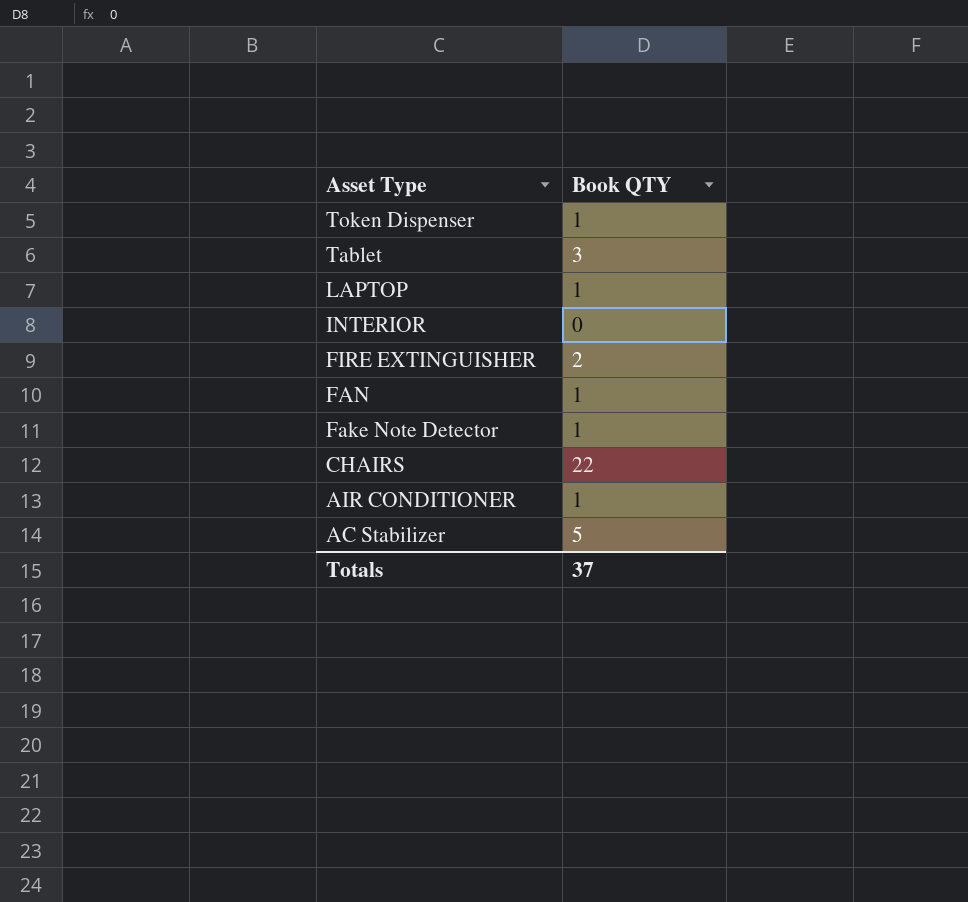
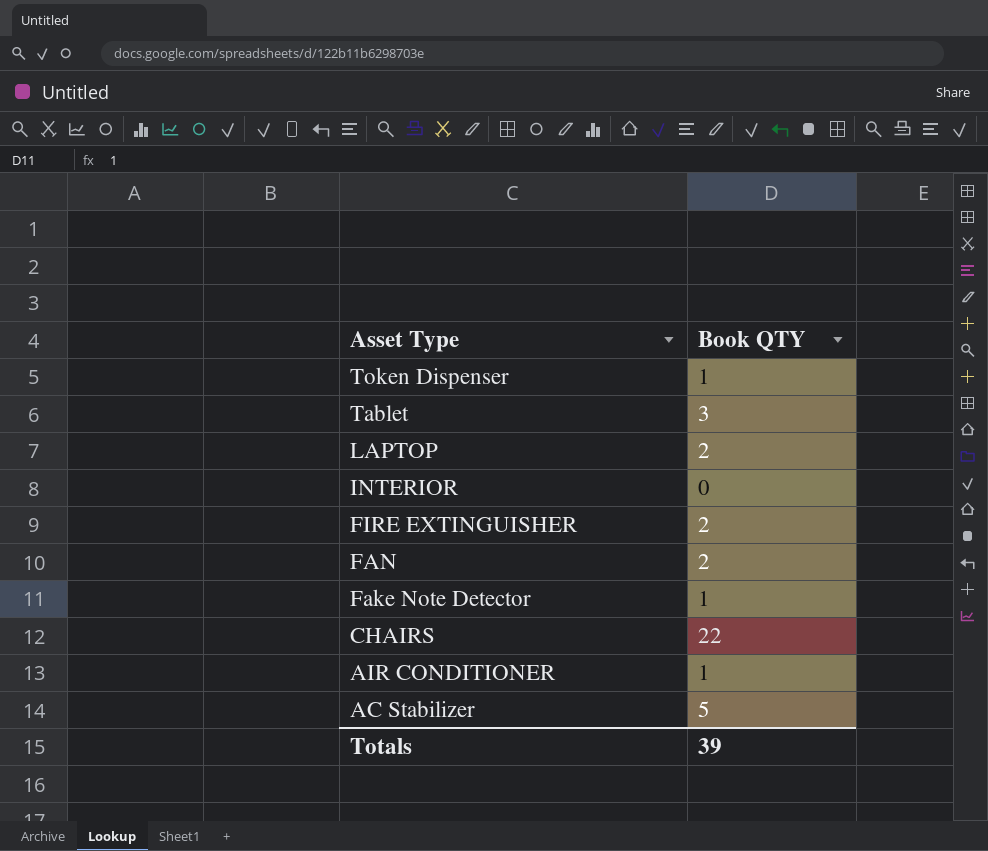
LAPTOP | Book QTY: 1 -> 2
FAN | Book QTY: 1 -> 2
Totals | Book QTY: 37 -> 39

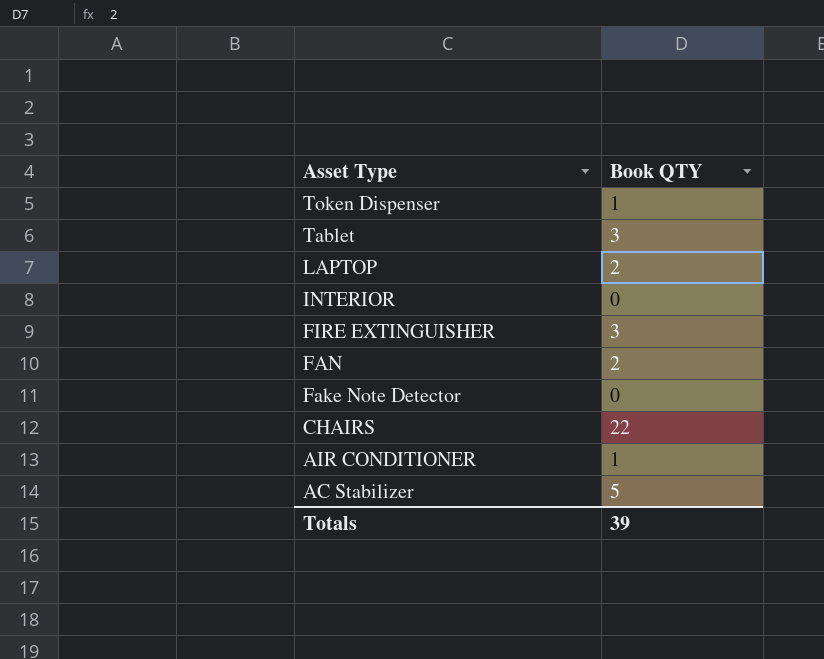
FIRE EXTINGUISHER | Book QTY: 2 -> 3
Fake Note Detector | Book QTY: 1 -> 0

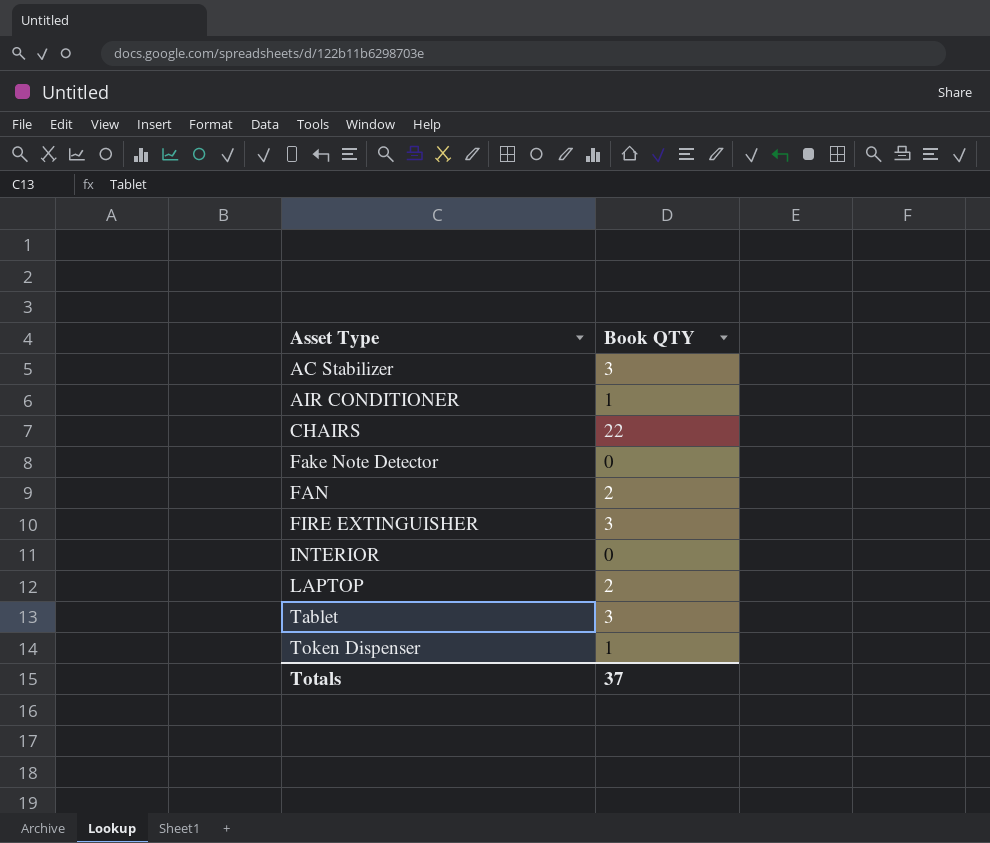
row order: Asset Type descending -> Asset Type ascending
AC Stabilizer | Book QTY: 5 -> 3
Totals | Book QTY: 39 -> 37

